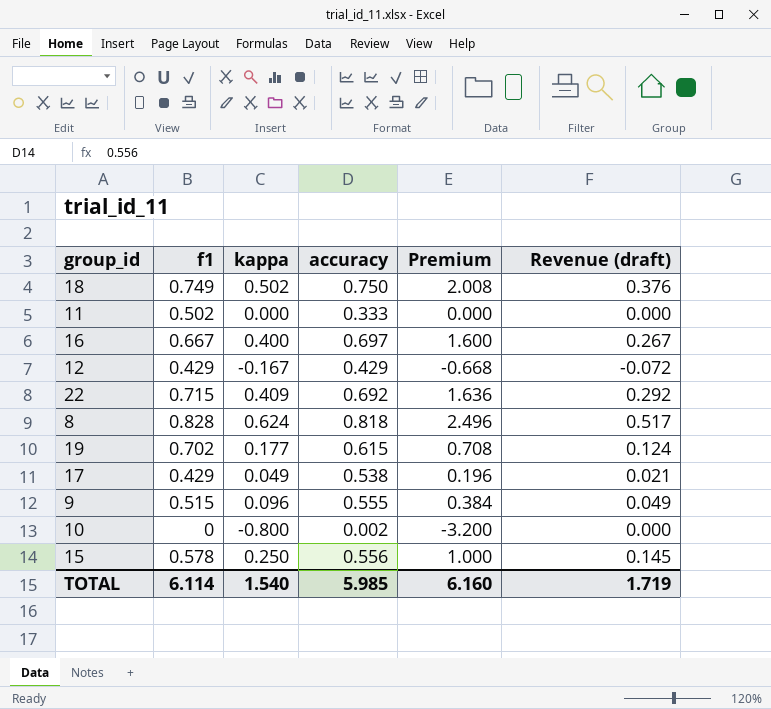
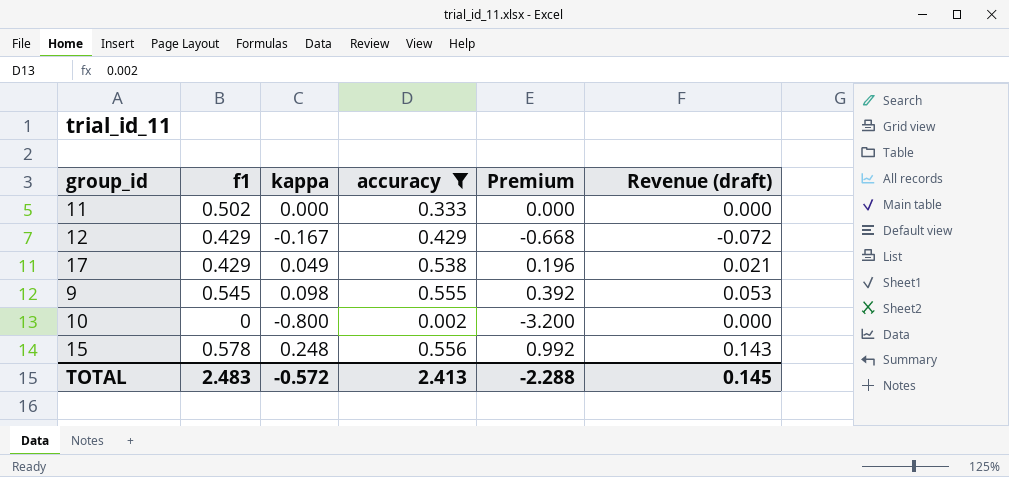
filter: none -> accuracy <= 0.556
9 | f1: 0.515 -> 0.545
9 | kappa: 0.096 -> 0.098
9 | Premium: 0.384 -> 0.392
9 | Revenue (draft): 0.049 -> 0.053
15 | kappa: 0.250 -> 0.248
15 | Premium: 1.000 -> 0.992
15 | Revenue (draft): 0.145 -> 0.143
TOTAL | f1: 6.114 -> 2.483
TOTAL | kappa: 1.540 -> -0.572
TOTAL | accuracy: 5.985 -> 2.413
TOTAL | Premium: 6.160 -> -2.288
TOTAL | Revenue (draft): 1.719 -> 0.145

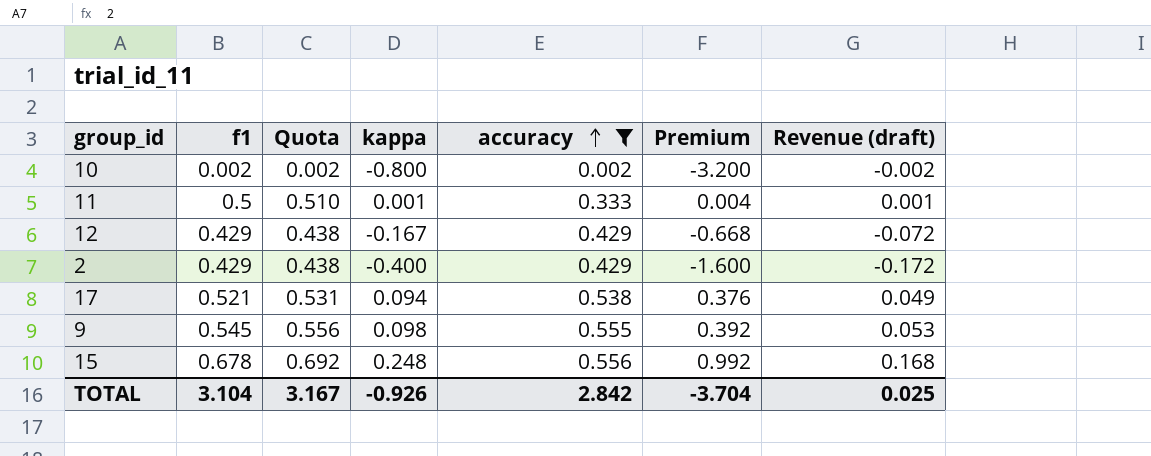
row order: none -> accuracy ascending
column Quota | formula: none -> [f1] * 1.02
10 | f1: 0 -> 0.002
10 | Revenue (draft): 0.000 -> -0.002
11 | f1: 0.502 -> 0.5
11 | kappa: 0.000 -> 0.001
11 | Premium: 0.000 -> 0.004
11 | Revenue (draft): 0.000 -> 0.001
row 2: none -> 0.429 | 0.438 | -0.400 | 0.429 | -1.600 | -0.172
17 | f1: 0.429 -> 0.521
17 | kappa: 0.049 -> 0.094
17 | Premium: 0.196 -> 0.376
17 | Revenue (draft): 0.021 -> 0.049
15 | f1: 0.578 -> 0.678
15 | Revenue (draft): 0.143 -> 0.168
TOTAL | f1: 2.483 -> 3.104
TOTAL | kappa: -0.572 -> -0.926
TOTAL | accuracy: 2.413 -> 2.842
TOTAL | Premium: -2.288 -> -3.704
TOTAL | Revenue (draft): 0.145 -> 0.025

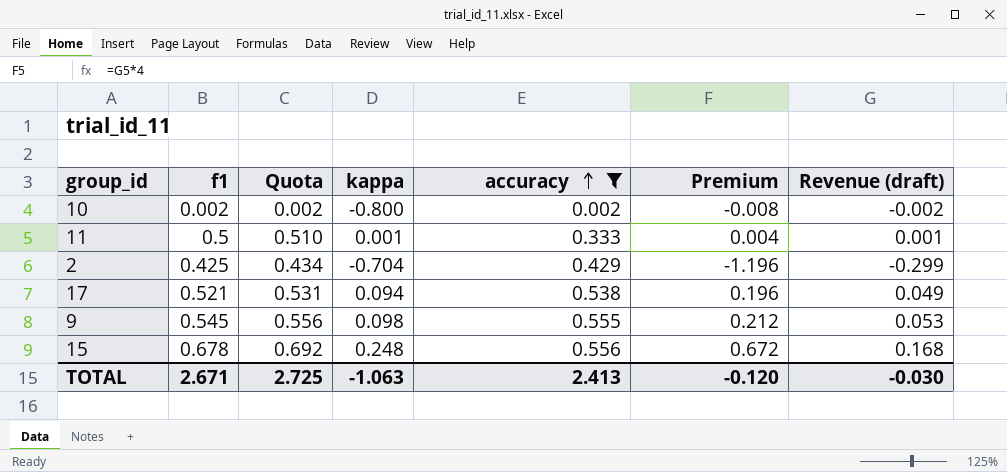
column Premium | formula: [kappa] * 4 -> [Revenue (draft)] * 4
row 12: 0.429 | 0.438 | -0.167 | 0.429 | -0.668 | -0.072 -> none
2 | f1: 0.429 -> 0.425
2 | Quota: 0.438 -> 0.434
2 | kappa: -0.400 -> -0.704
2 | Revenue (draft): -0.172 -> -0.299
TOTAL | f1: 3.104 -> 2.671
TOTAL | Quota: 3.167 -> 2.725
TOTAL | kappa: -0.926 -> -1.063
TOTAL | accuracy: 2.842 -> 2.413
TOTAL | Premium: -3.704 -> -0.120
TOTAL | Revenue (draft): 0.025 -> -0.030

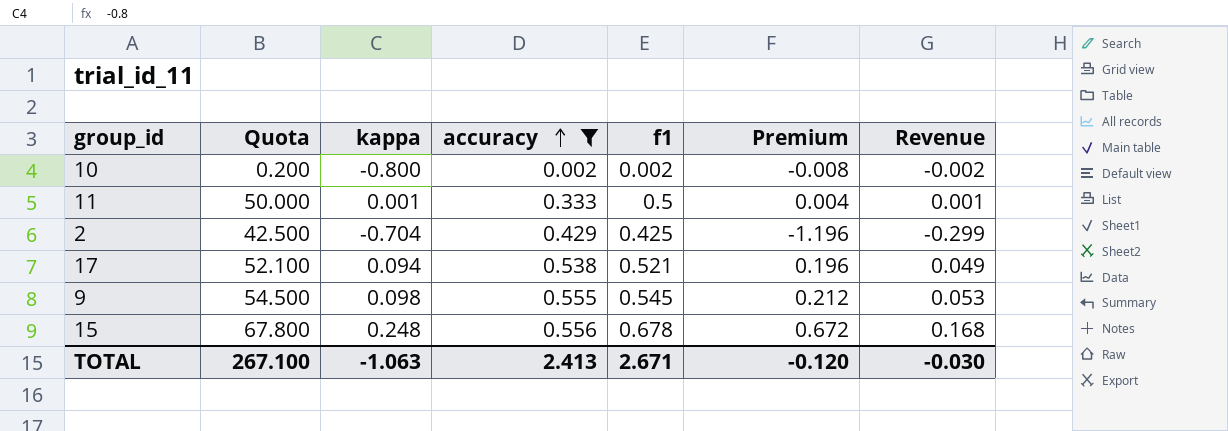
column Quota | formula: [f1] * 1.02 -> [f1] * 100
column f1 | position: 2 -> 5
column name: Revenue (draft) -> Revenue
TOTAL | Quota: 2.725 -> 267.100

